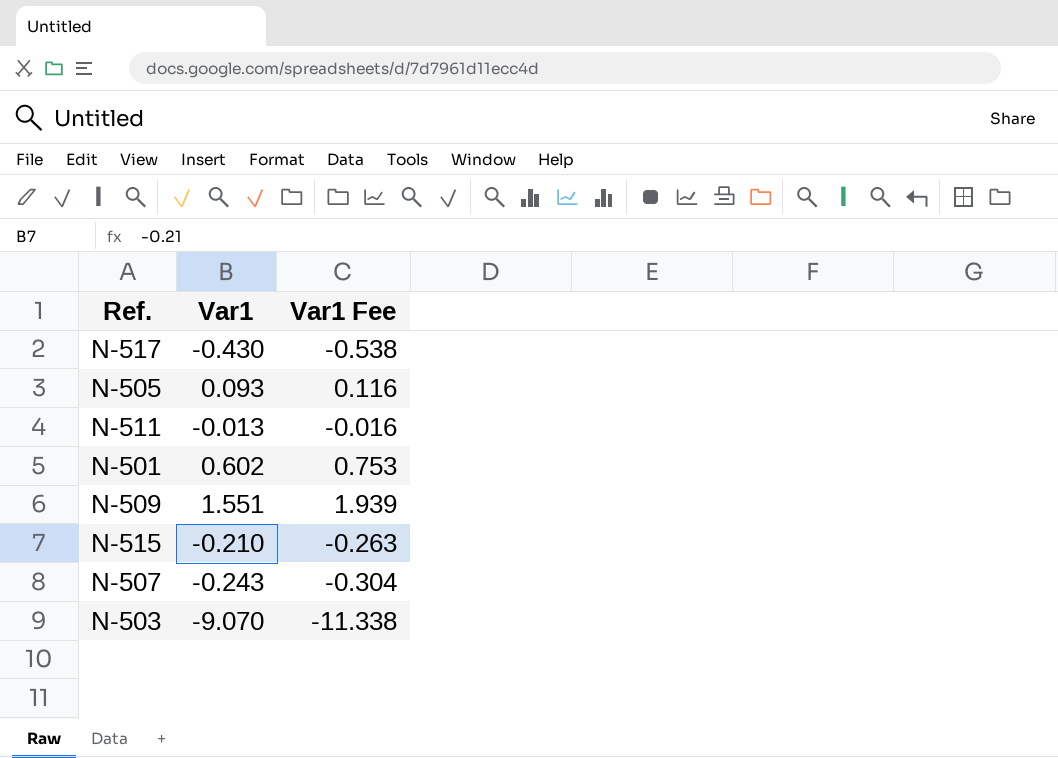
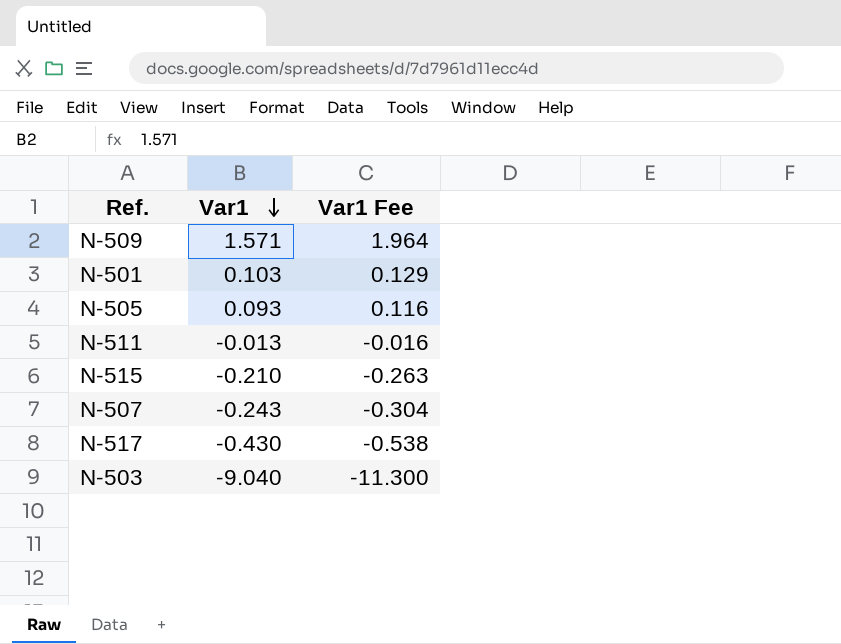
row order: none -> Var1 descending
N-509 | Var1: 1.551 -> 1.571
N-509 | Var1 Fee: 1.939 -> 1.964
N-501 | Var1: 0.602 -> 0.103
N-501 | Var1 Fee: 0.753 -> 0.129
N-503 | Var1: -9.070 -> -9.040
N-503 | Var1 Fee: -11.338 -> -11.300

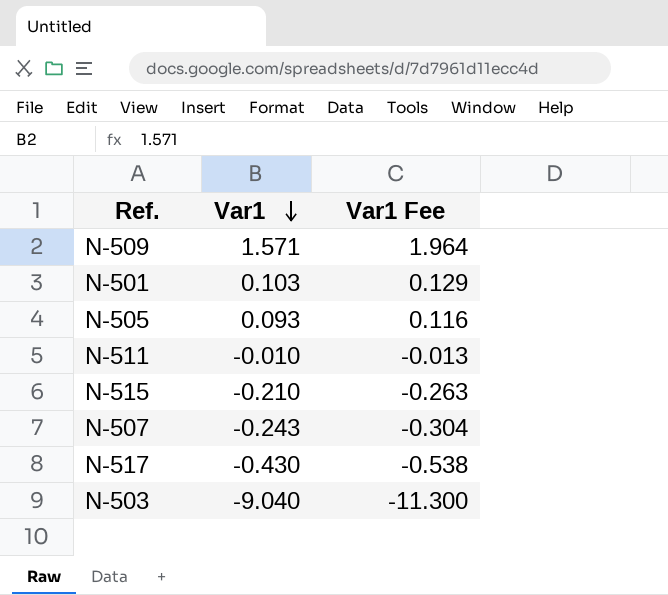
N-511 | Var1: -0.013 -> -0.010
N-511 | Var1 Fee: -0.016 -> -0.013

